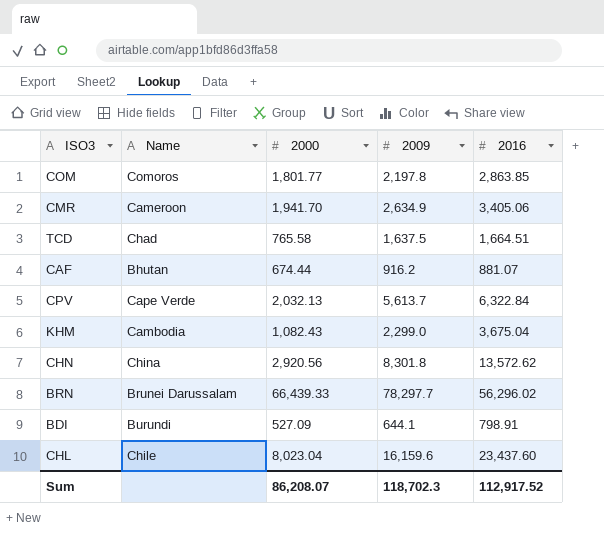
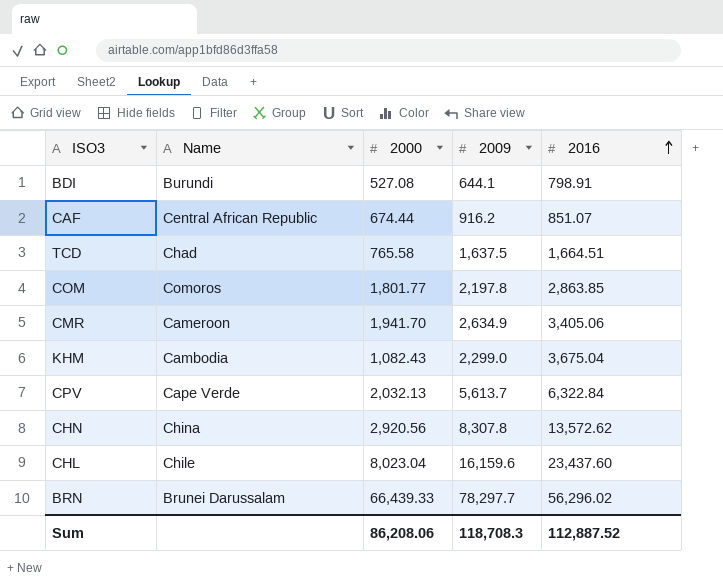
row order: none -> 2016 ascending
BDI | 2000: 527.09 -> 527.08
CAF | Name: Bhutan -> Central African Republic
CAF | 2016: 881.07 -> 851.07
CHN | 2009: 8,301.8 -> 8,307.8
Sum | 2000: 86,208.07 -> 86,208.06
Sum | 2009: 118,702.3 -> 118,708.3
Sum | 2016: 112,917.52 -> 112,887.52

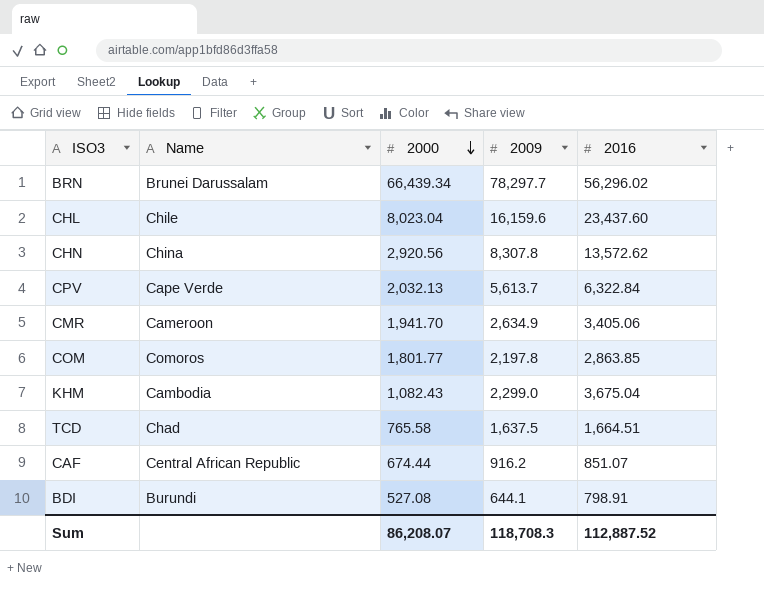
row order: 2016 ascending -> 2000 descending
BRN | 2000: 66,439.33 -> 66,439.34
Sum | 2000: 86,208.06 -> 86,208.07

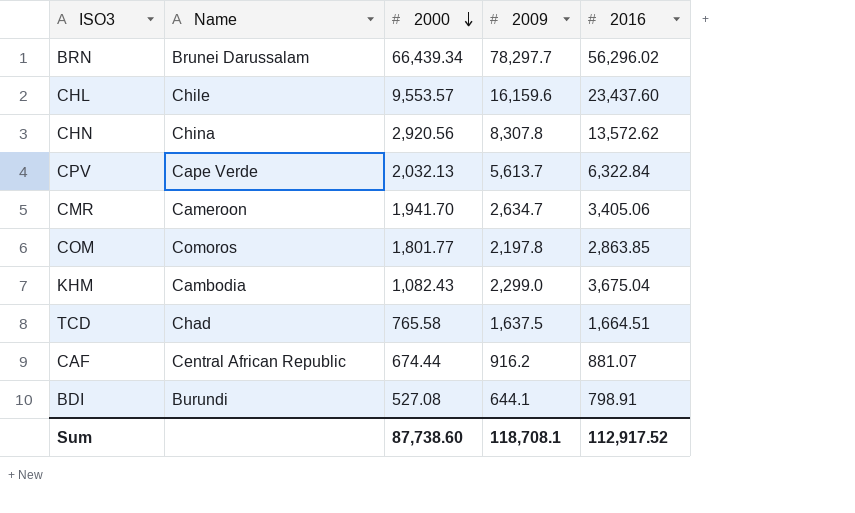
CHL | 2000: 8,023.04 -> 9,553.57
CMR | 2009: 2,634.9 -> 2,634.7
CAF | 2016: 851.07 -> 881.07
Sum | 2000: 86,208.07 -> 87,738.60
Sum | 2009: 118,708.3 -> 118,708.1
Sum | 2016: 112,887.52 -> 112,917.52

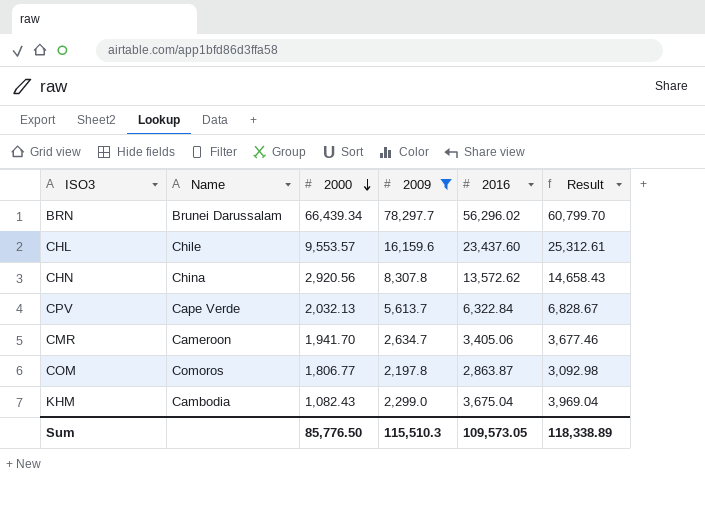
filter: none -> 2009 >= 2,197.8
column Result | formula: none -> [2016] * 1.08
COM | 2000: 1,801.77 -> 1,806.77
COM | 2016: 2,863.85 -> 2,863.87
Sum | 2000: 87,738.60 -> 85,776.50
Sum | 2009: 118,708.1 -> 115,510.3
Sum | 2016: 112,917.52 -> 109,573.05

